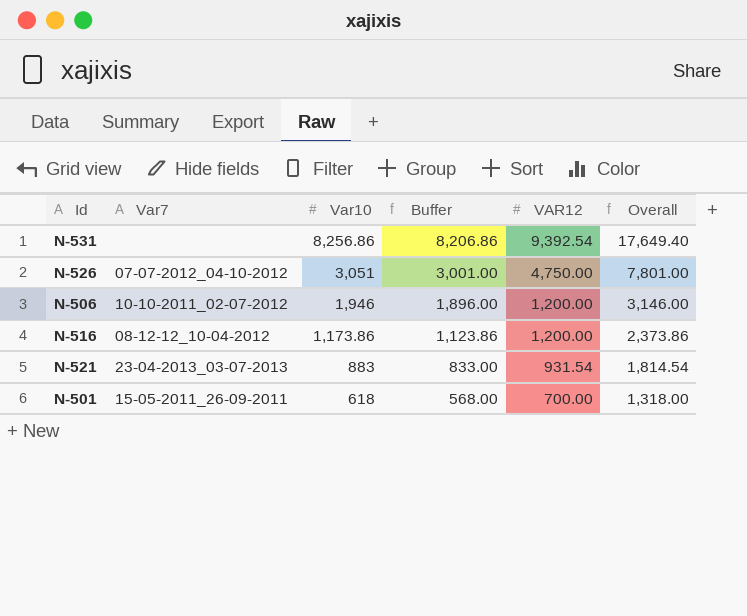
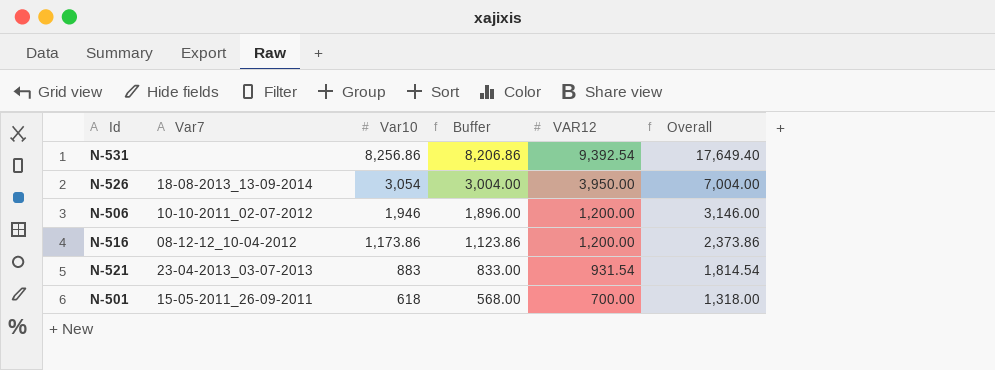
N-526 | Var7: 07-07-2012_04-10-2012 -> 18-08-2013_13-09-2014
N-526 | Var10: 3,051 -> 3,054
N-526 | Buffer: 3,001.00 -> 3,004.00
N-526 | VAR12: 4,750.00 -> 3,950.00
N-526 | Overall: 7,801.00 -> 7,004.00

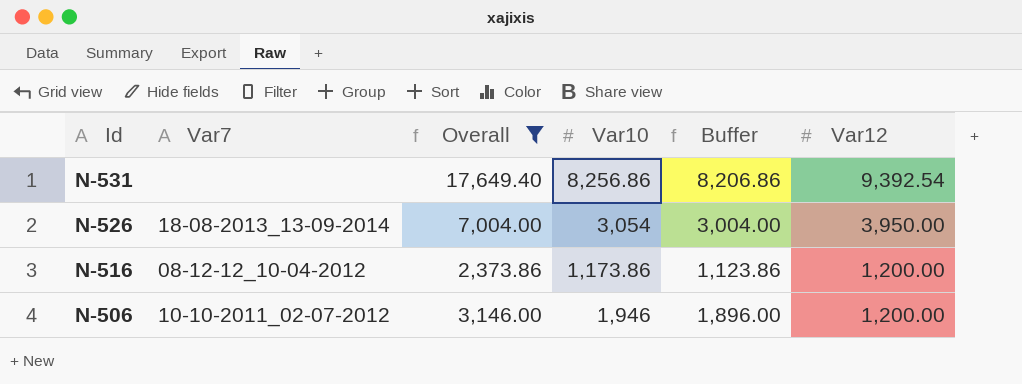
filter: none -> Overall >= 2,373.86
row order: Var10 descending -> Id descending
column Overall | position: 6 -> 3
column name: VAR12 -> Var12

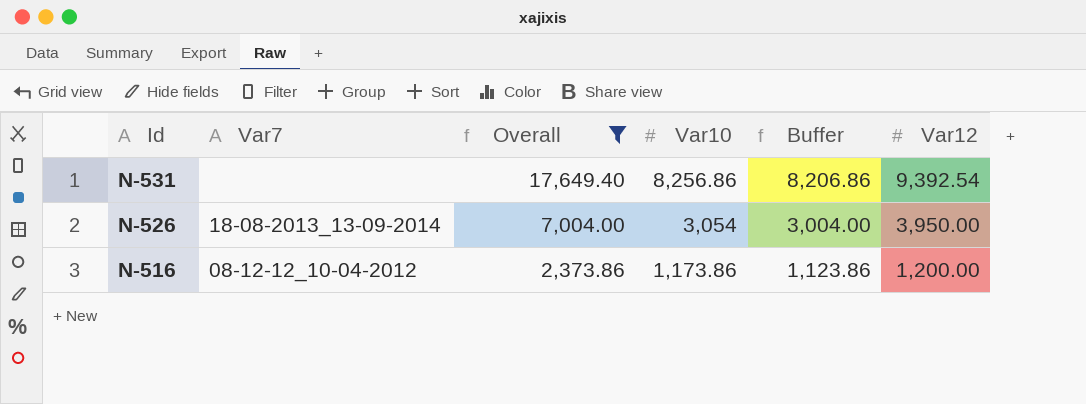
row N-506: 10-10-2011_02-07-2012 | 3,146.00 | 1,946 | 1,896.00 | 1,200.00 -> none

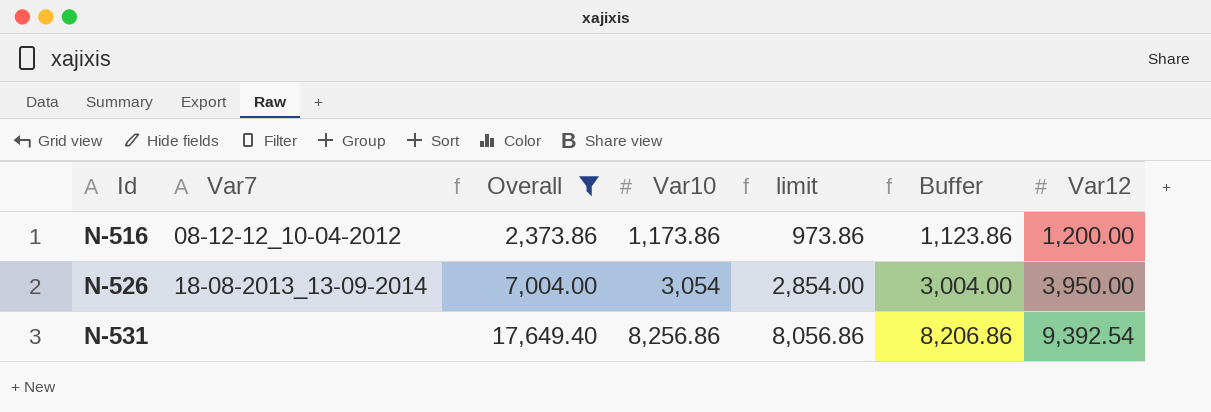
row order: Id descending -> Id ascending
column limit | formula: none -> [Var10] - 200

